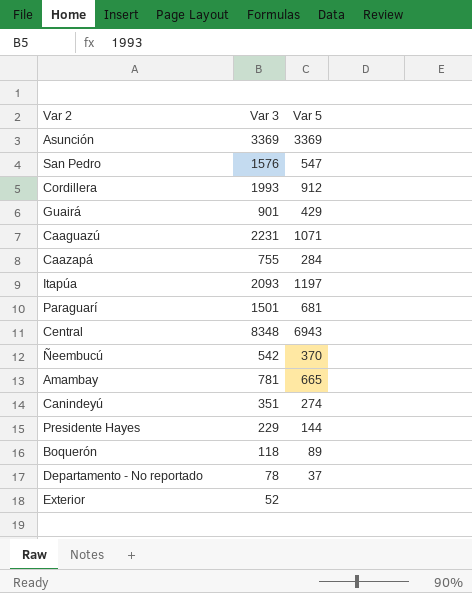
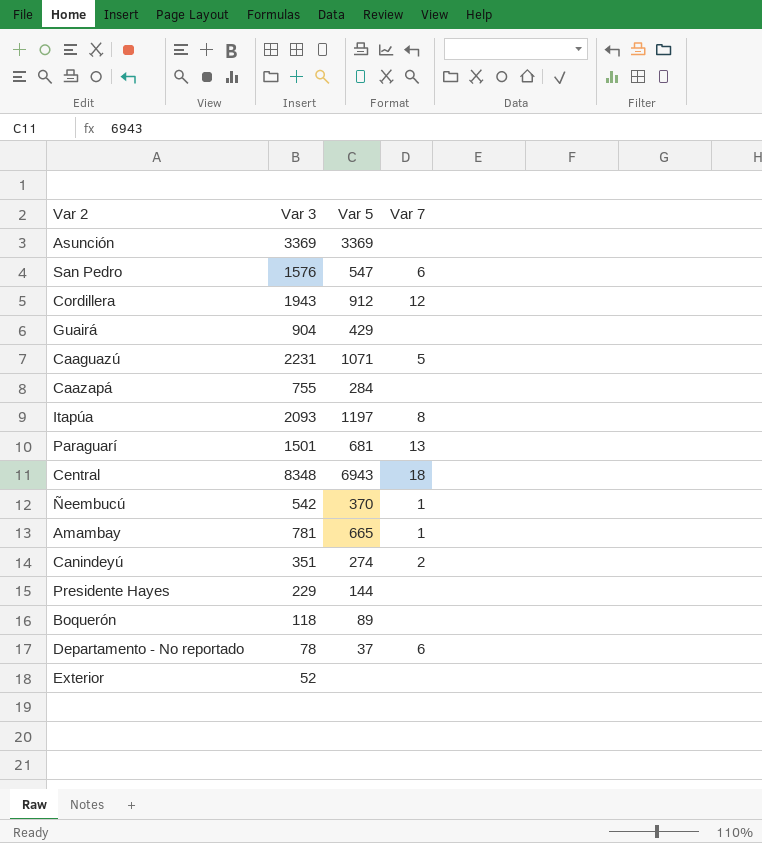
column Var 7 | position: none -> 4
Cordillera | Var 3: 1993 -> 1943
Guairá | Var 3: 901 -> 904

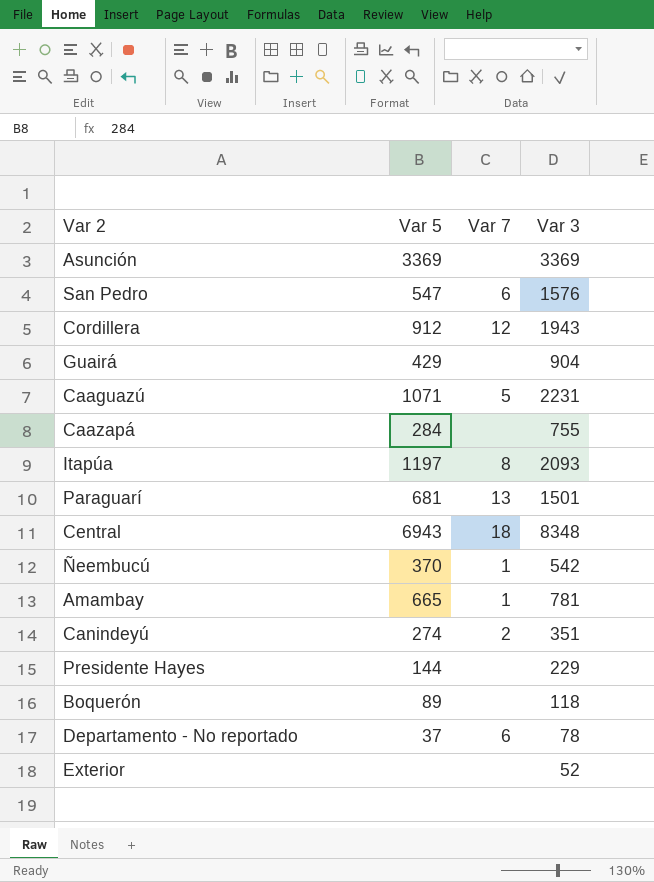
column Var 3 | position: 2 -> 4

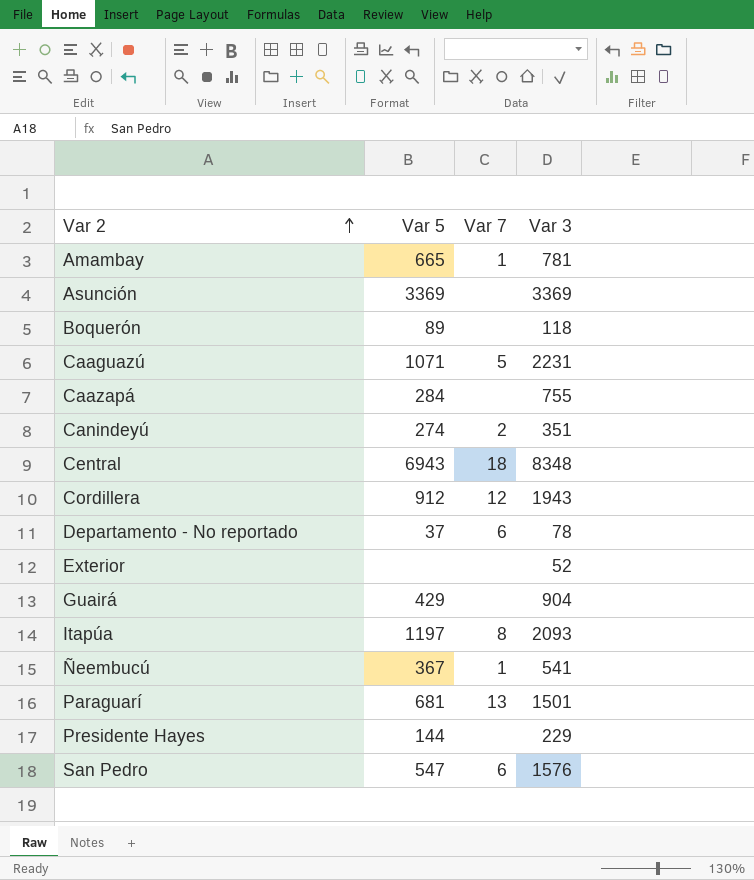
row order: none -> Var 2 ascending
Ñeembucú | Var 5: 370 -> 367
Ñeembucú | Var 3: 542 -> 541

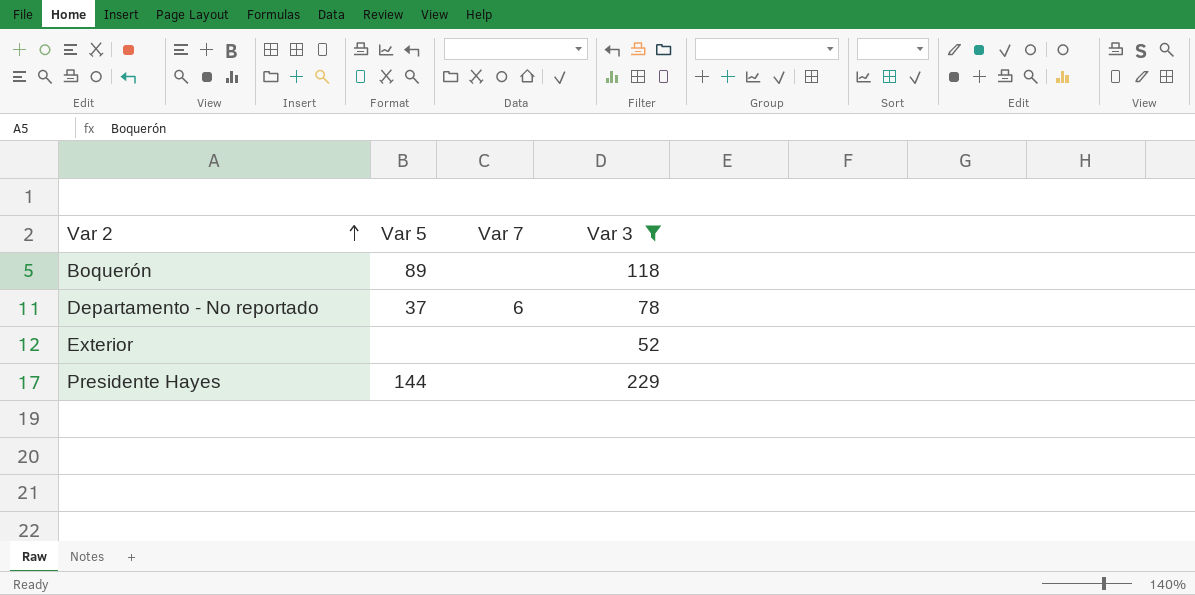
filter: none -> Var 3 <= 229

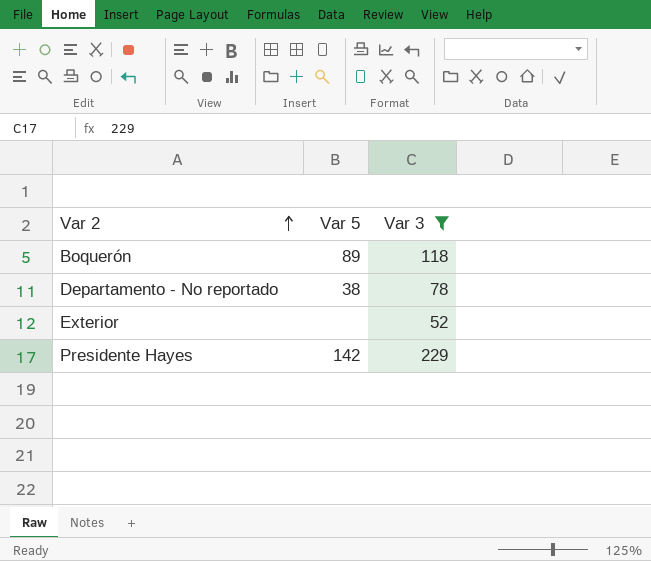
column Var 7 | position: 3 -> none
Departamento - No reportado | Var 5: 37 -> 38
Presidente Hayes | Var 5: 144 -> 142

